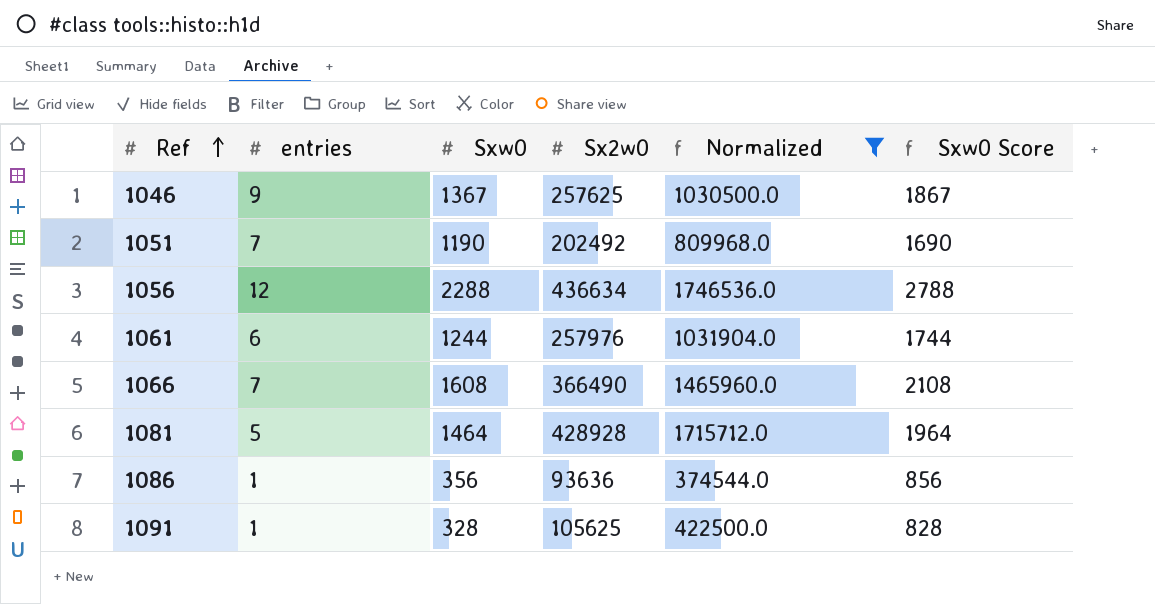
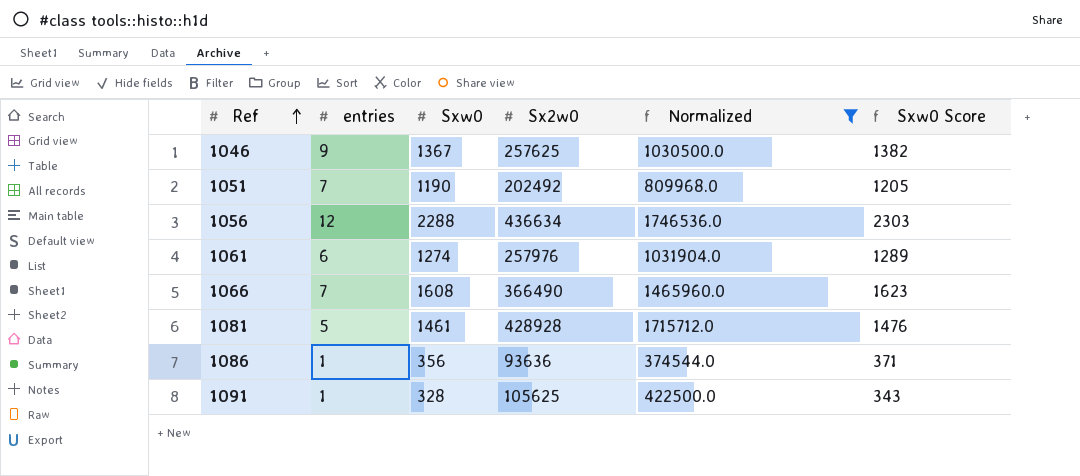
column Sxw0 Score | formula: [Sxw0] + 500 -> [Sxw0] + 15
1061 | Sxw0: 1244 -> 1274
1081 | Sxw0: 1464 -> 1461

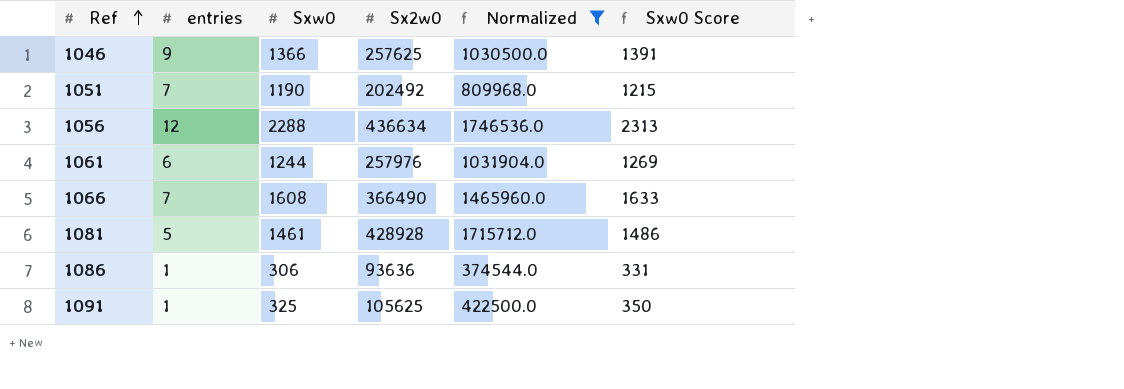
column Sxw0 Score | formula: [Sxw0] + 15 -> [Sxw0] + 25
1046 | Sxw0: 1367 -> 1366
1061 | Sxw0: 1274 -> 1244
1086 | Sxw0: 356 -> 306
1091 | Sxw0: 328 -> 325

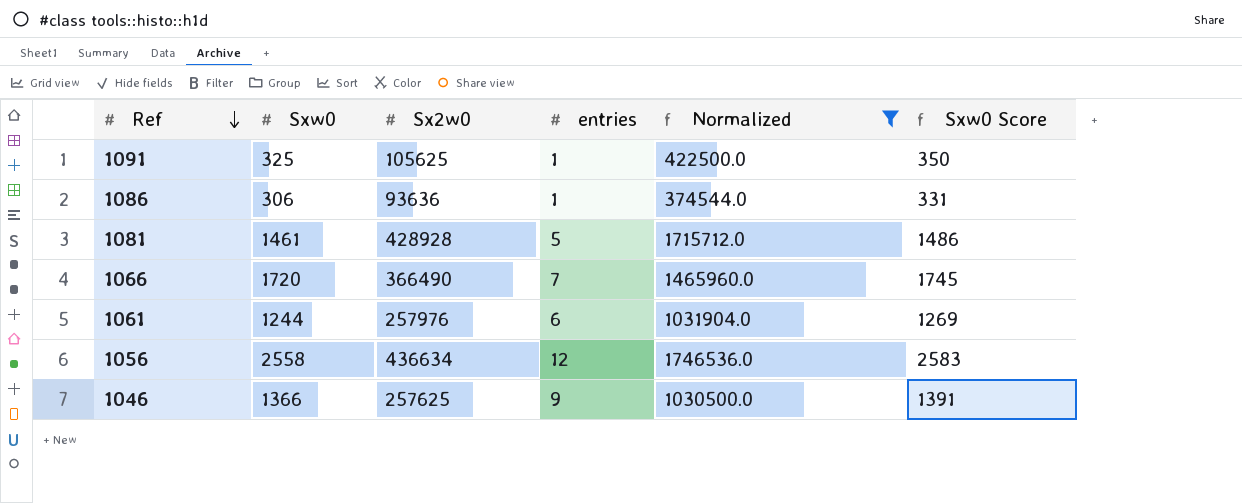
row order: Ref ascending -> Ref descending
column entries | position: 2 -> 4
row 1051: 7 | 1190 | 202492 | 809968.0 | 1215 -> none
1066 | Sxw0: 1608 -> 1720
1066 | Sxw0 Score: 1633 -> 1745
1056 | Sxw0: 2288 -> 2558
1056 | Sxw0 Score: 2313 -> 2583

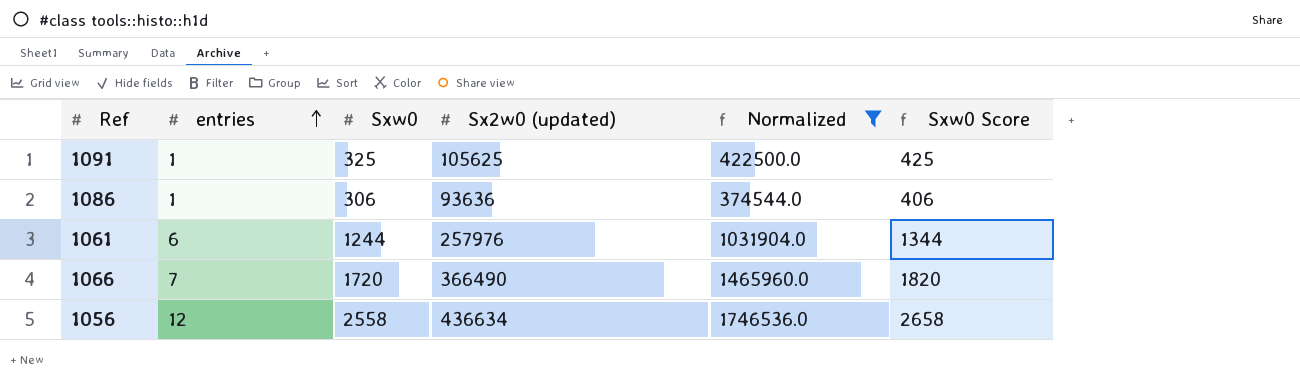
row order: Ref descending -> entries ascending
column entries | position: 4 -> 2
column name: Sx2w0 -> Sx2w0 (updated)
column Sxw0 Score | formula: [Sxw0] + 25 -> [Sxw0] + 100
row 1081: 1461 | 428928 | 5 | 1715712.0 | 1486 -> none
row 1046: 1366 | 257625 | 9 | 1030500.0 | 1391 -> none

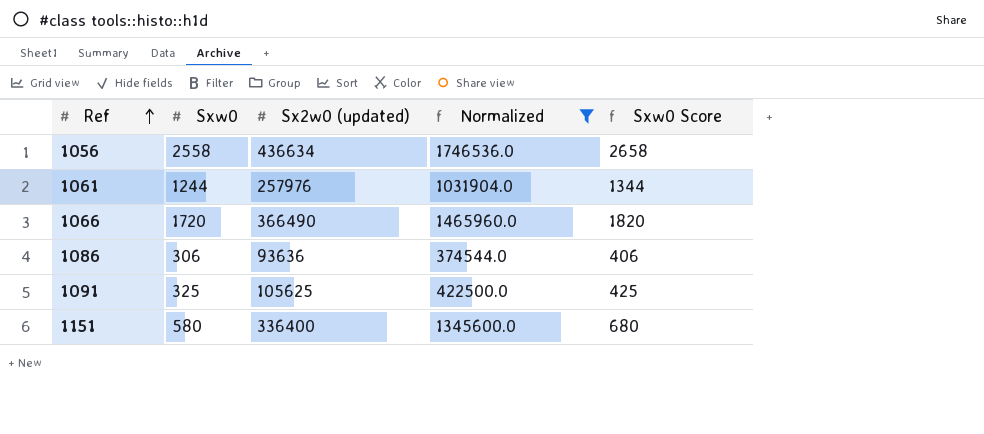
row order: entries ascending -> Ref ascending
column entries | position: 2 -> none
row 1151: none -> 580 | 336400 | 1345600.0 | 680

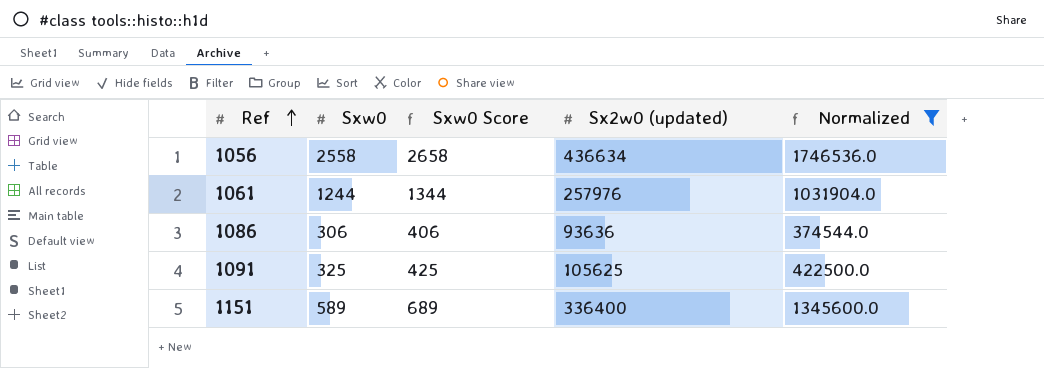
column Sxw0 Score | position: 5 -> 3
row 1066: 1720 | 366490 | 1465960.0 | 1820 -> none
1151 | Sxw0: 580 -> 589
1151 | Sxw0 Score: 680 -> 689

